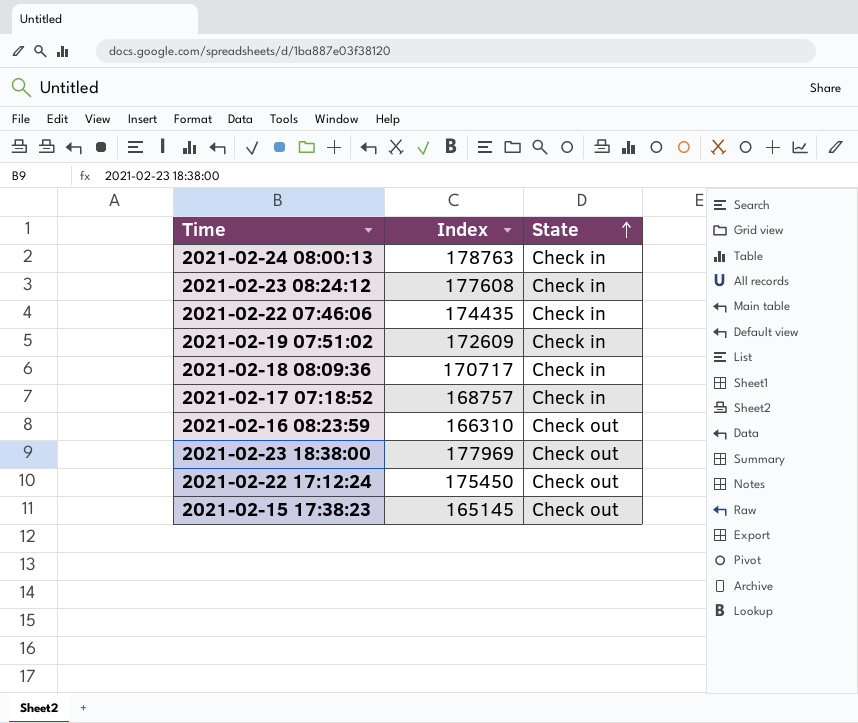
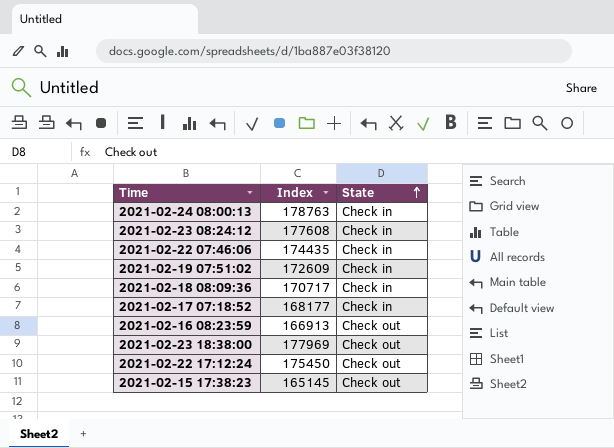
2021-02-17 07:18:52 | Index: 168757 -> 168177
2021-02-16 08:23:59 | Index: 166310 -> 166913

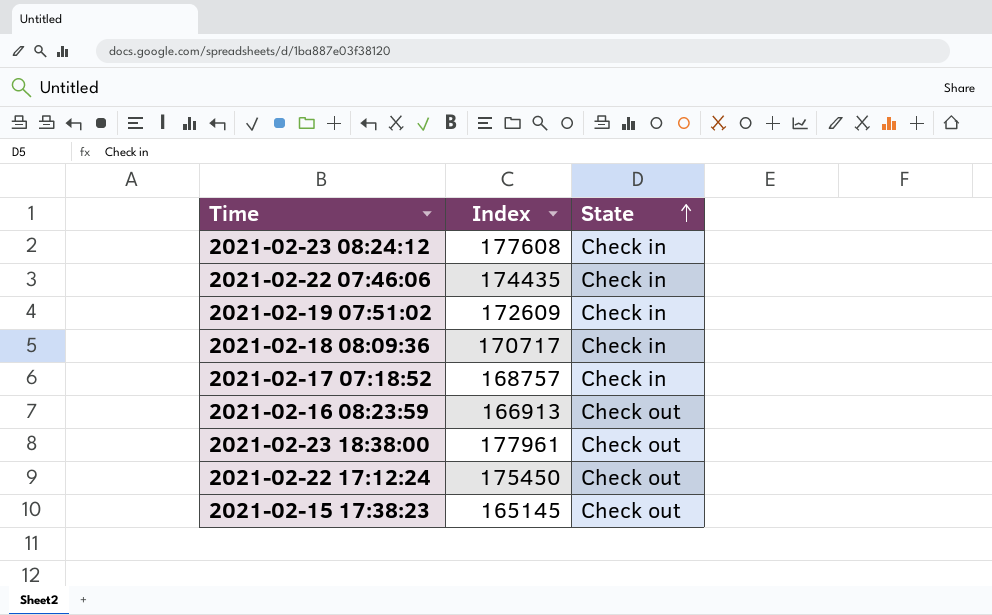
row 2021-02-24 08:00:13: 178763 | Check in -> none
2021-02-17 07:18:52 | Index: 168177 -> 168757
2021-02-23 18:38:00 | Index: 177969 -> 177961

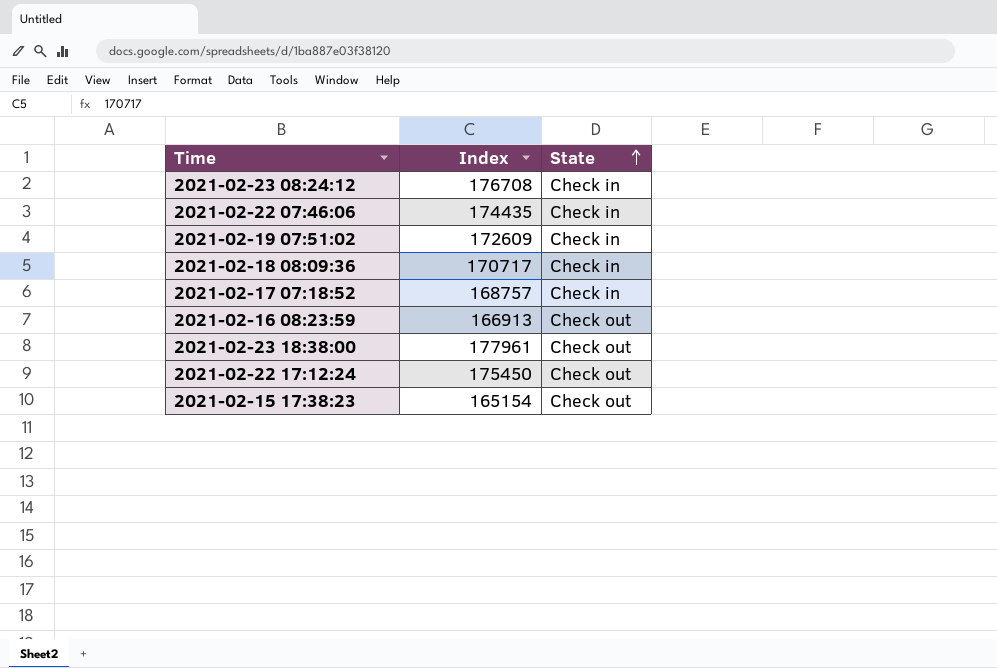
2021-02-23 08:24:12 | Index: 177608 -> 176708
2021-02-15 17:38:23 | Index: 165145 -> 165154

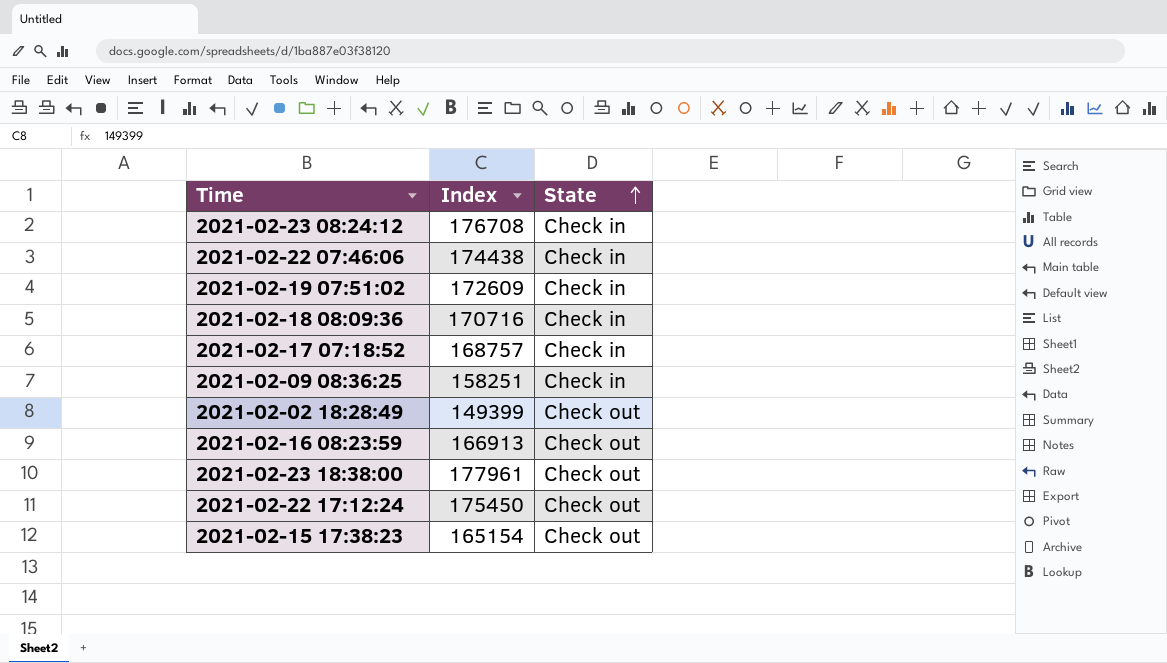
2021-02-22 07:46:06 | Index: 174435 -> 174438
2021-02-18 08:09:36 | Index: 170717 -> 170716
row 2021-02-09 08:36:25: none -> 158251 | Check in
row 2021-02-02 18:28:49: none -> 149399 | Check out

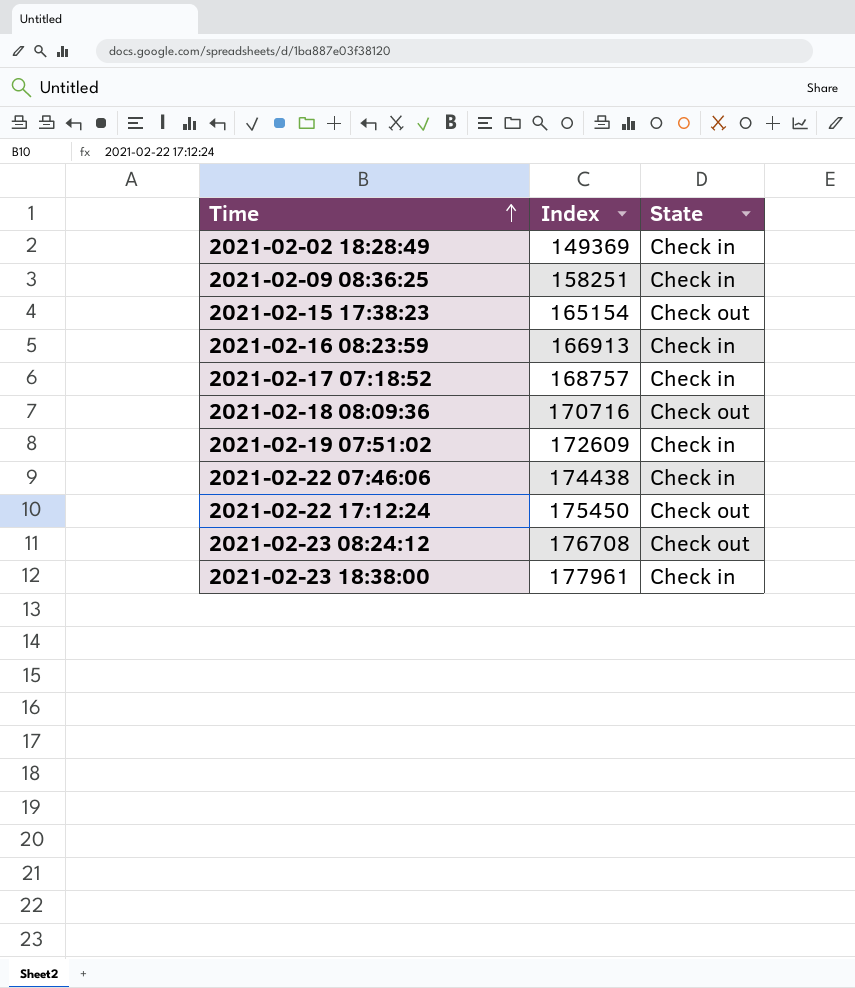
row order: State ascending -> Time ascending
2021-02-02 18:28:49 | Index: 149399 -> 149369
2021-02-02 18:28:49 | State: Check out -> Check in
2021-02-16 08:23:59 | State: Check out -> Check in
2021-02-18 08:09:36 | State: Check in -> Check out
2021-02-23 08:24:12 | State: Check in -> Check out
2021-02-23 18:38:00 | State: Check out -> Check in

